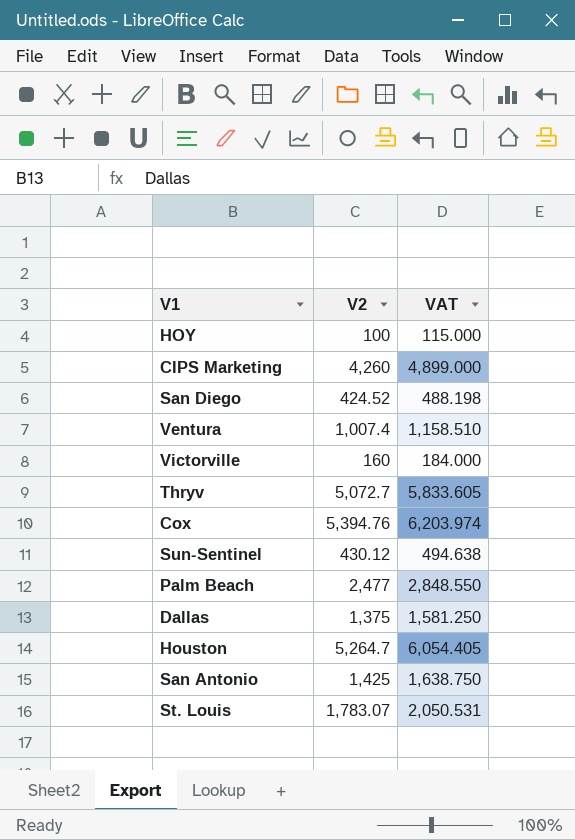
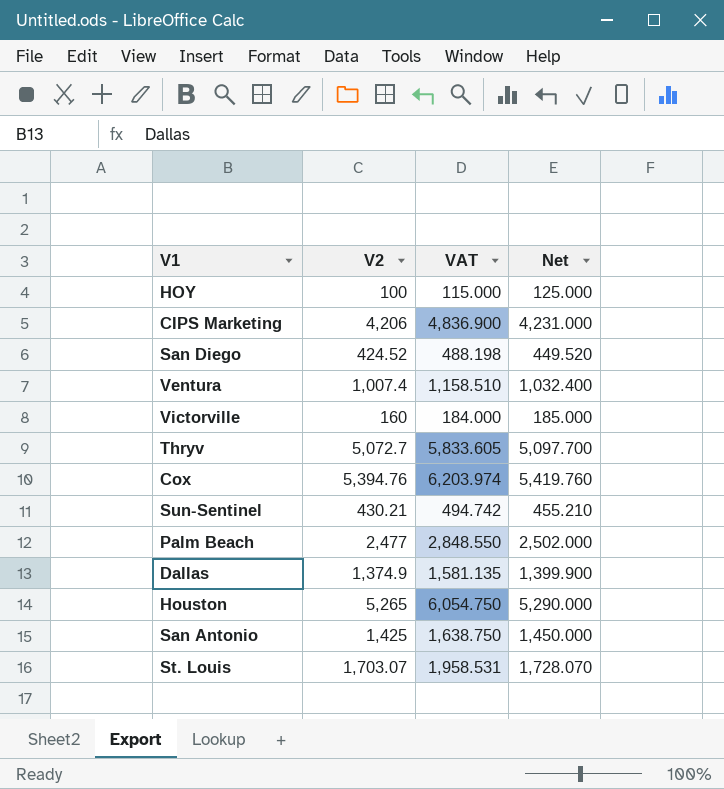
column Net | formula: none -> [V2] + 25
CIPS Marketing | V2: 4,260 -> 4,206
CIPS Marketing | VAT: 4,899.000 -> 4,836.900
Sun-Sentinel | V2: 430.12 -> 430.21
Sun-Sentinel | VAT: 494.638 -> 494.742
Dallas | V2: 1,375 -> 1,374.9
Dallas | VAT: 1,581.250 -> 1,581.135
Houston | V2: 5,264.7 -> 5,265
Houston | VAT: 6,054.405 -> 6,054.750
St. Louis | V2: 1,783.07 -> 1,703.07
St. Louis | VAT: 2,050.531 -> 1,958.531

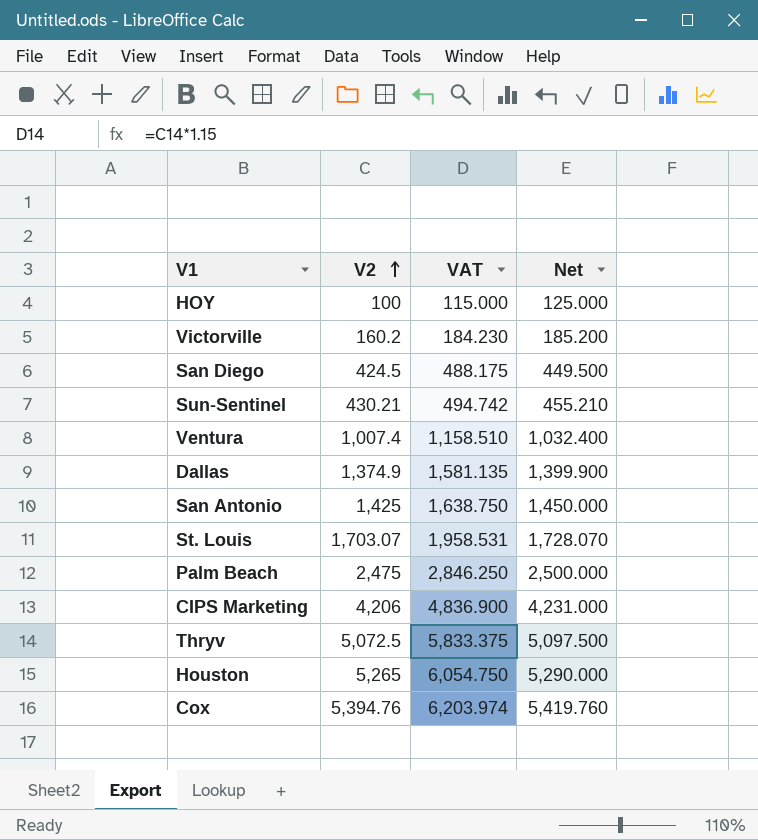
row order: none -> V2 ascending
Victorville | V2: 160 -> 160.2
Victorville | VAT: 184.000 -> 184.230
Victorville | Net: 185.000 -> 185.200
San Diego | V2: 424.52 -> 424.5
San Diego | VAT: 488.198 -> 488.175
San Diego | Net: 449.520 -> 449.500
Palm Beach | V2: 2,477 -> 2,475
Palm Beach | VAT: 2,848.550 -> 2,846.250
Palm Beach | Net: 2,502.000 -> 2,500.000
Thryv | V2: 5,072.7 -> 5,072.5
Thryv | VAT: 5,833.605 -> 5,833.375
Thryv | Net: 5,097.700 -> 5,097.500

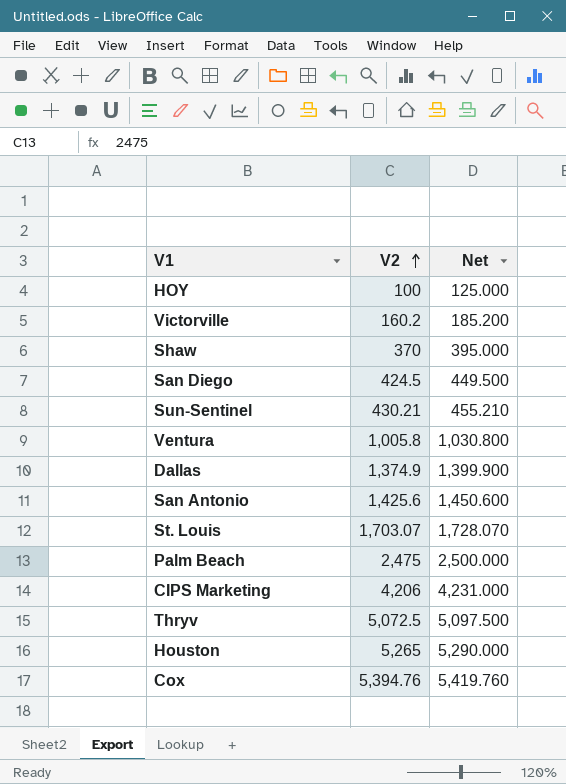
column VAT | formula: [V2] * 1.15 -> none
row Shaw: none -> 370 | 395.000
Ventura | V2: 1,007.4 -> 1,005.8
Ventura | Net: 1,032.400 -> 1,030.800
San Antonio | V2: 1,425 -> 1,425.6
San Antonio | Net: 1,450.000 -> 1,450.600

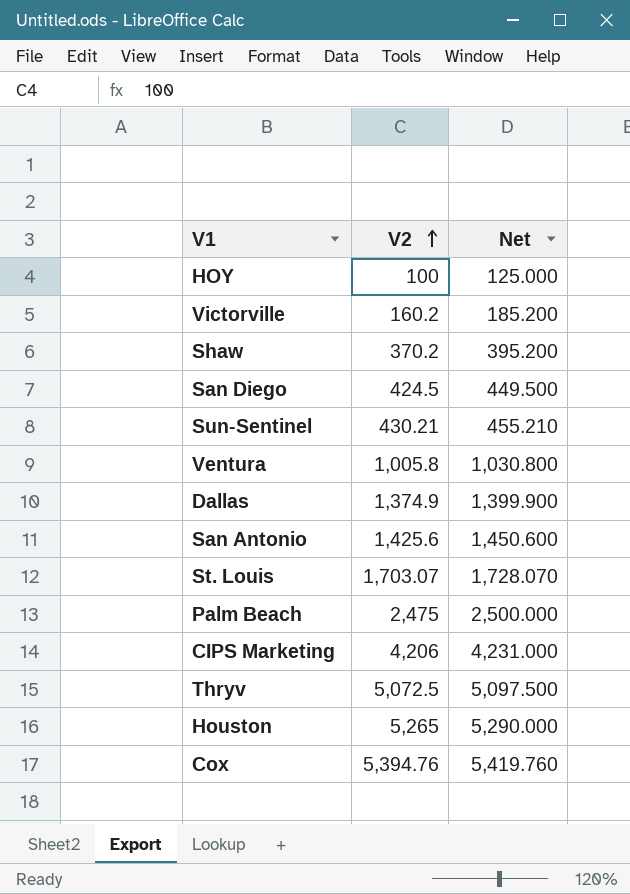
Shaw | V2: 370 -> 370.2
Shaw | Net: 395.000 -> 395.200

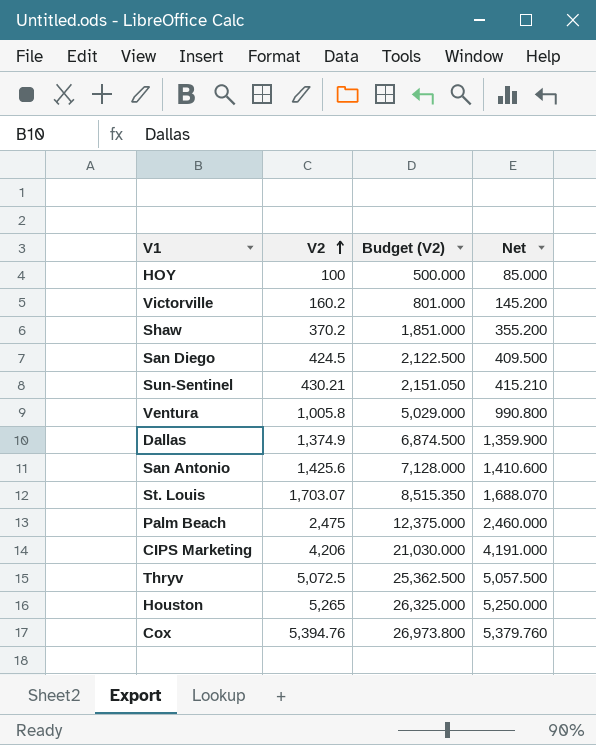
column Budget (V2) | formula: none -> [V2] * 5
column Net | formula: [V2] + 25 -> [V2] - 15

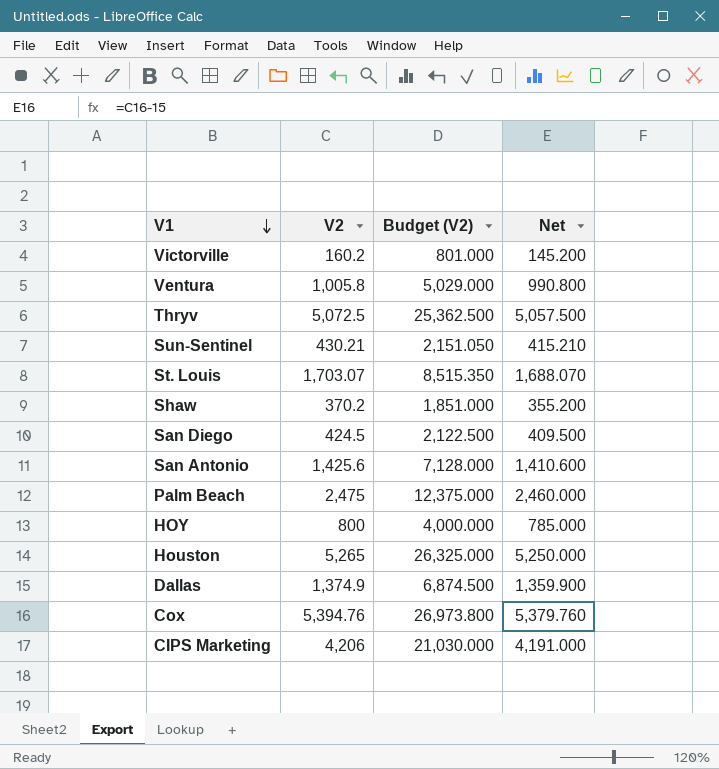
row order: V2 ascending -> V1 descending
HOY | V2: 100 -> 800
HOY | Budget (V2): 500.000 -> 4,000.000
HOY | Net: 85.000 -> 785.000

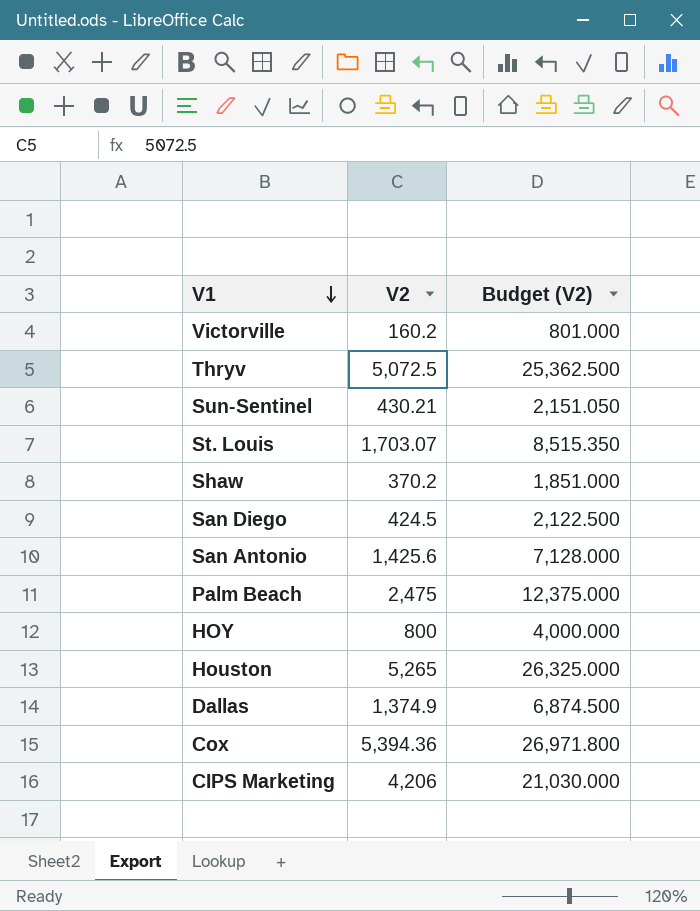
column Net | formula: [V2] - 15 -> none
row Ventura: 1,005.8 | 5,029.000 | 990.800 -> none
Cox | V2: 5,394.76 -> 5,394.36
Cox | Budget (V2): 26,973.800 -> 26,971.800

